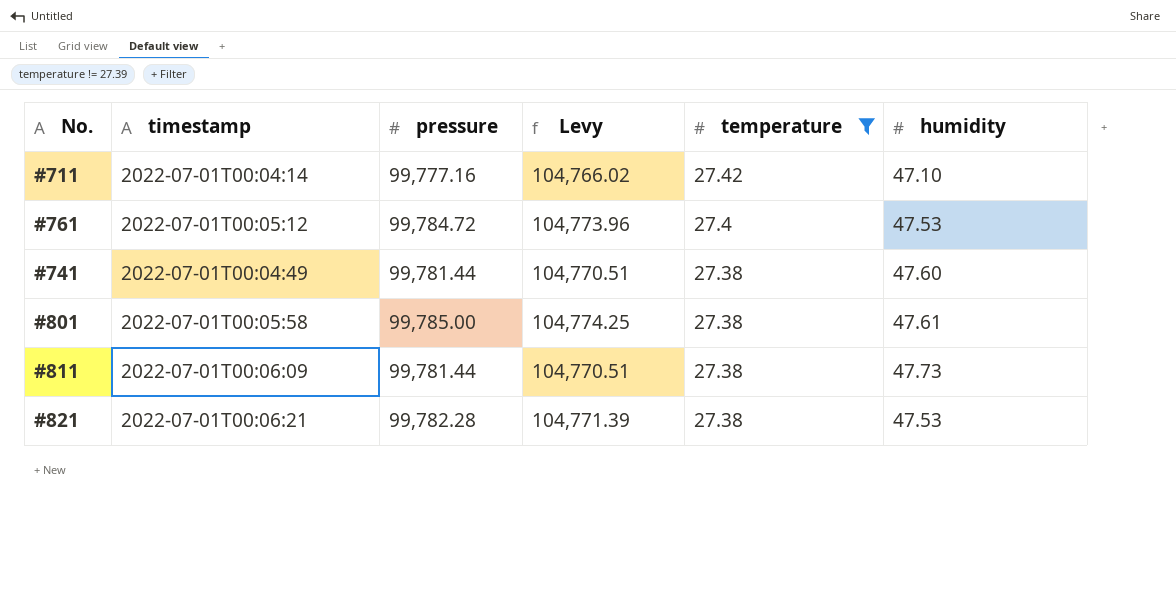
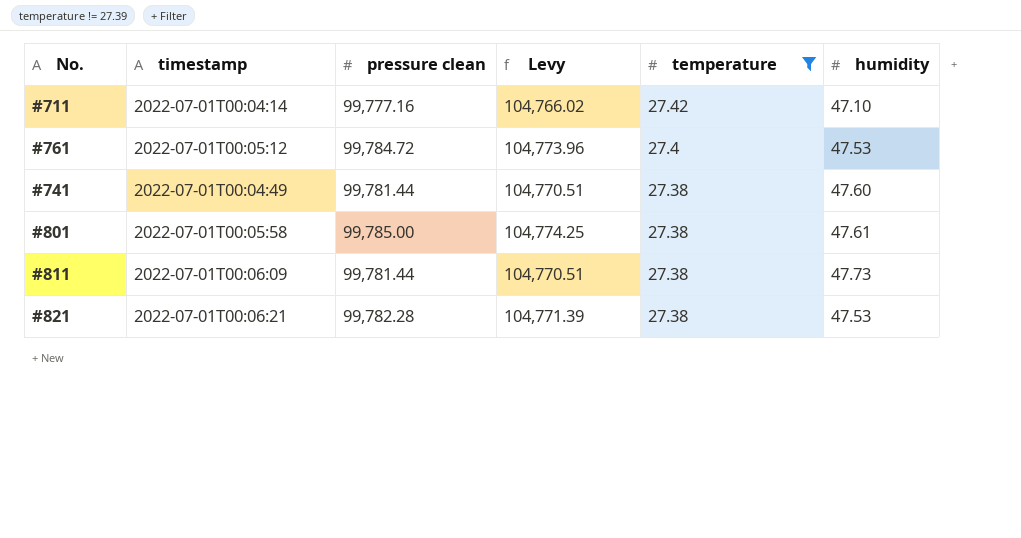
column name: pressure -> pressure clean

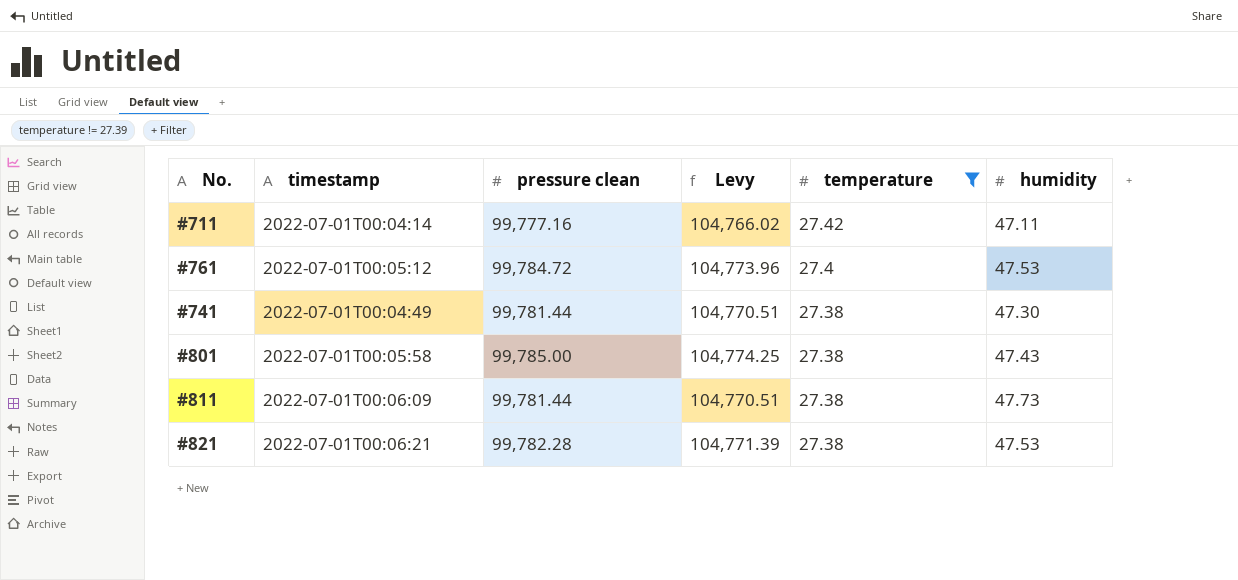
#711 | humidity: 47.10 -> 47.11
#741 | humidity: 47.60 -> 47.30
#801 | humidity: 47.61 -> 47.43

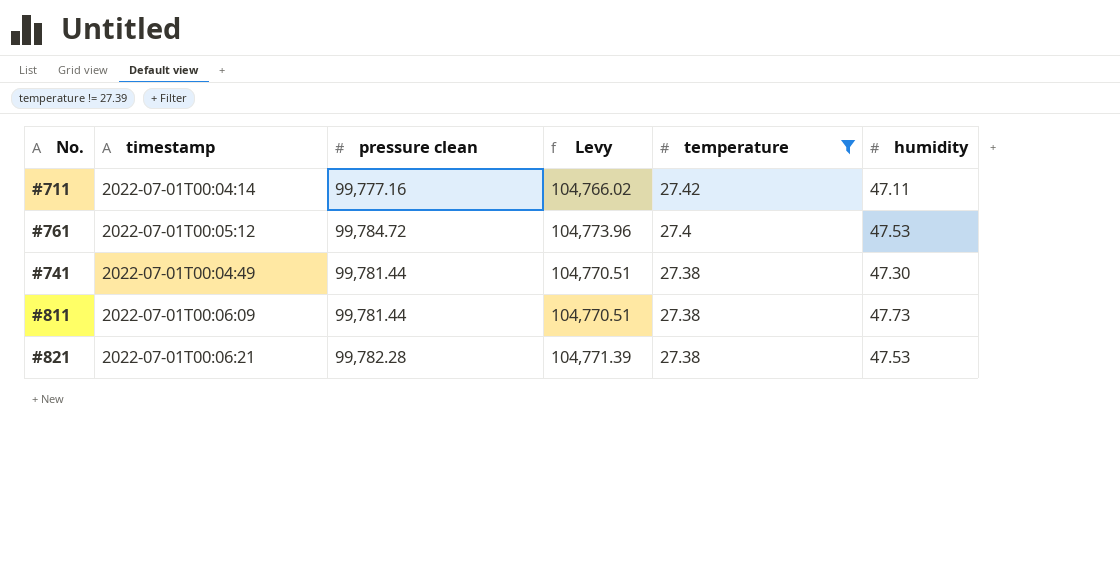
row #801: 2022-07-01T00:05:58 | 99,785.00 | 104,774.25 | 27.38 | 47.43 -> none

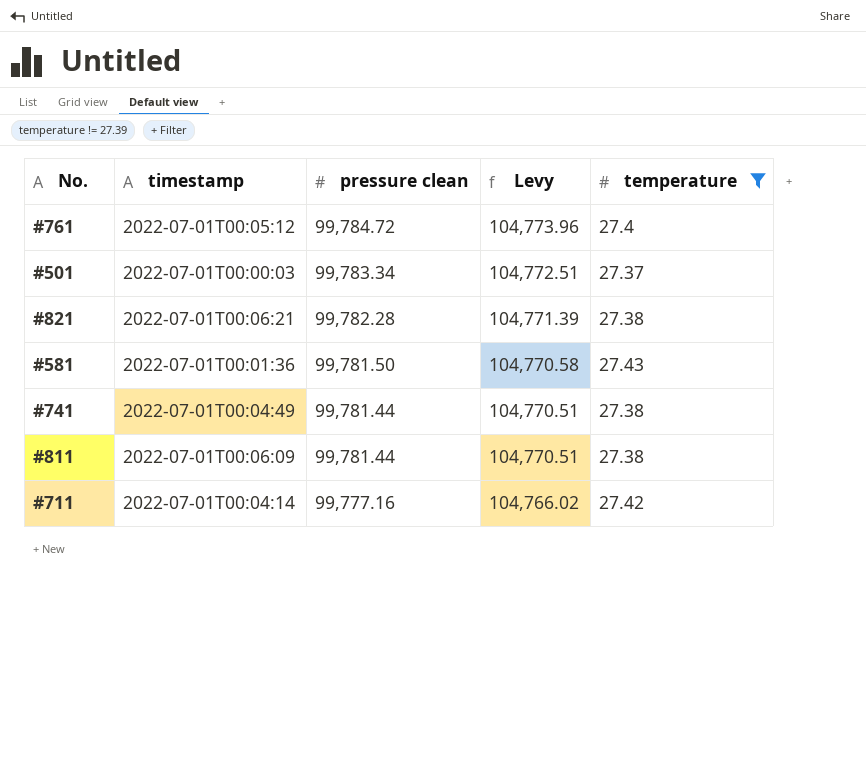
row order: temperature descending -> pressure clean descending
column humidity | position: 6 -> none
row #501: none -> 2022-07-01T00:00:03 | 99,783.34 | 104,772.51 | 27.37
row #581: none -> 2022-07-01T00:01:36 | 99,781.50 | 104,770.58 | 27.43

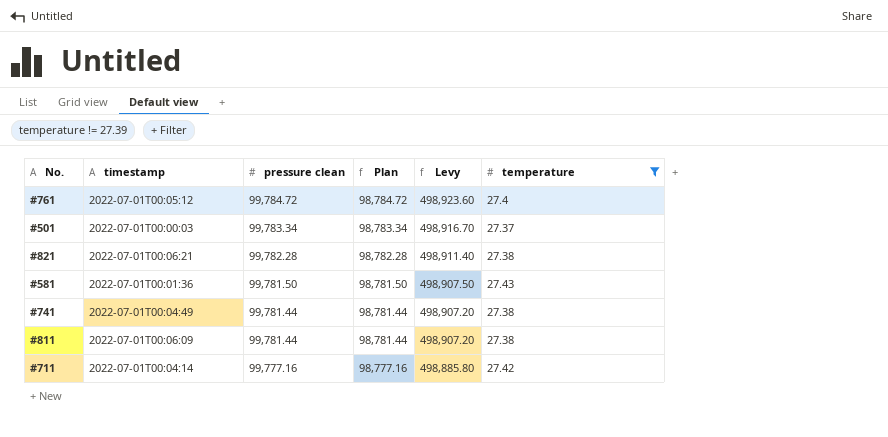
column Plan | formula: none -> [pressure clean] - 1000
column Levy | formula: [pressure clean] * 1.05 -> [pressure clean] * 5

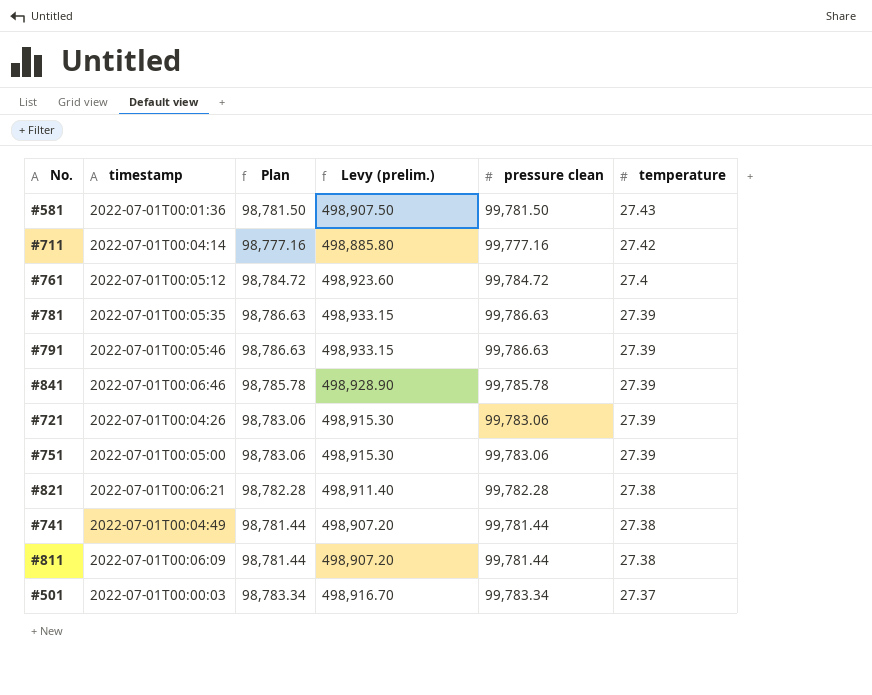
filter: temperature != 27.39 -> none
row order: pressure clean descending -> temperature descending
column name: Levy -> Levy (prelim.)
column pressure clean | position: 3 -> 5

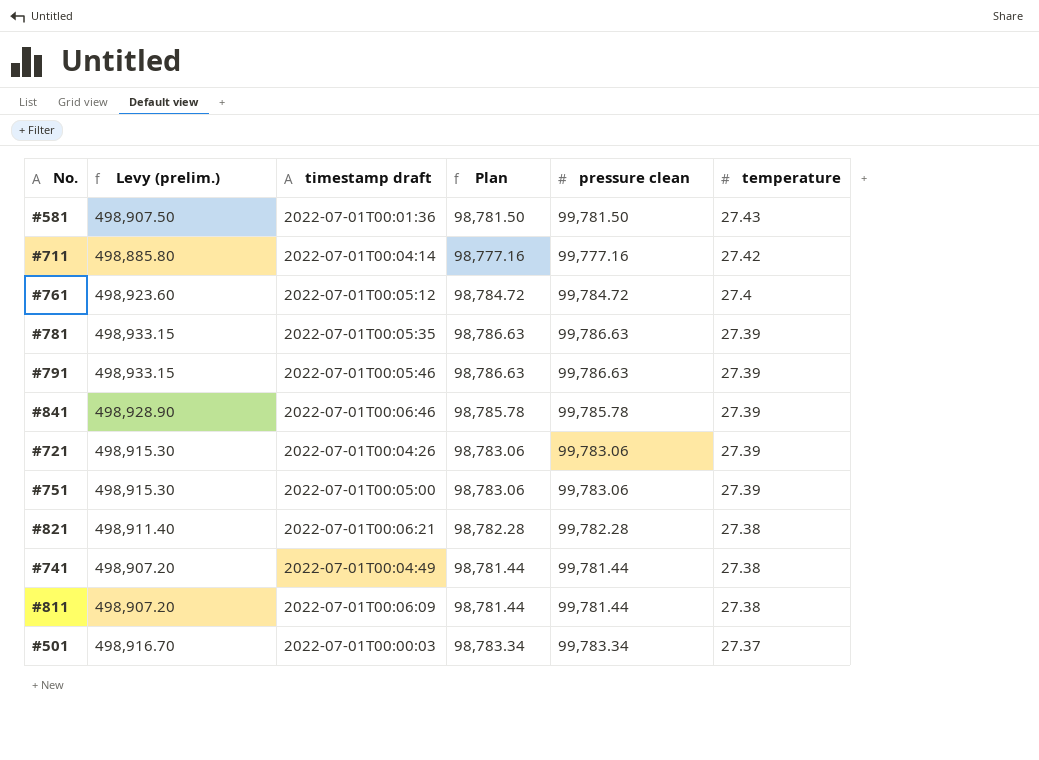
column Levy (prelim.) | position: 4 -> 2
column name: timestamp -> timestamp draft

